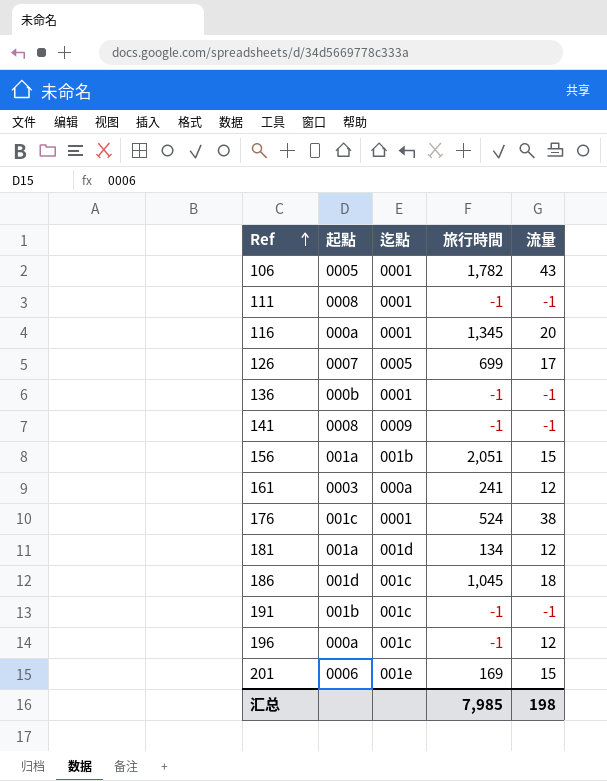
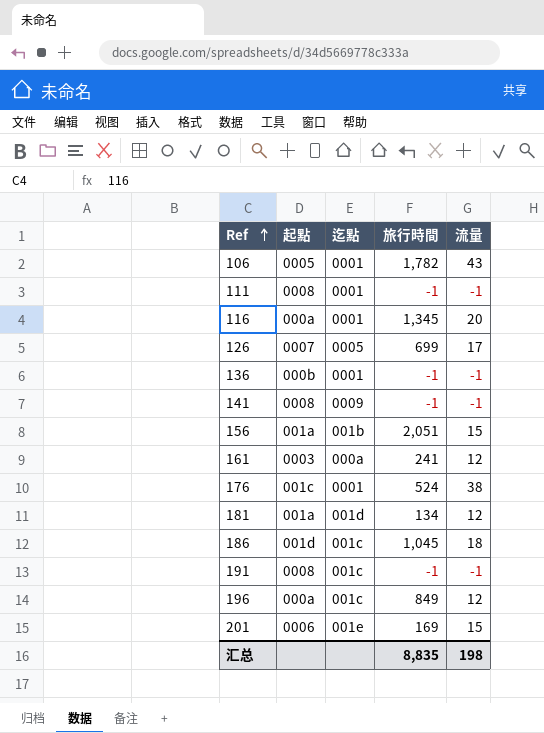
191 | 起點: 001b -> 0008
196 | 旅行時間: -1 -> 849
汇总 | 旅行時間: 7,985 -> 8,835

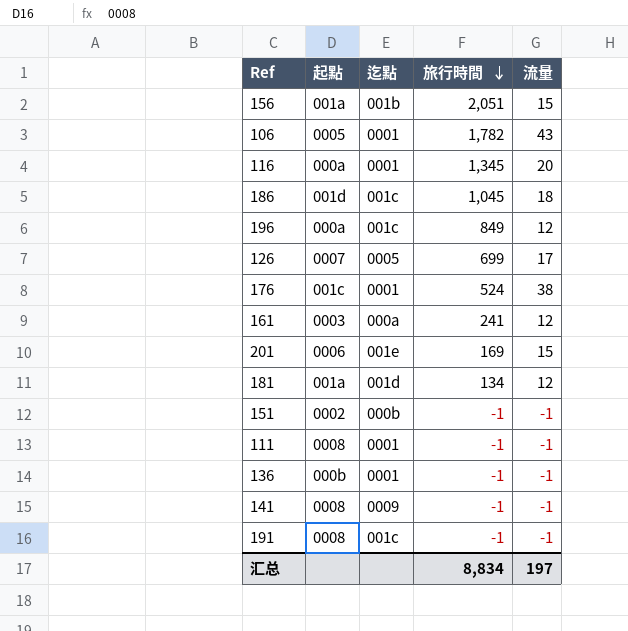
row order: Ref ascending -> 旅行時間 descending
row 151: none -> 0002 | 000b | -1 | -1
汇总 | 旅行時間: 8,835 -> 8,834
汇总 | 流量: 198 -> 197

